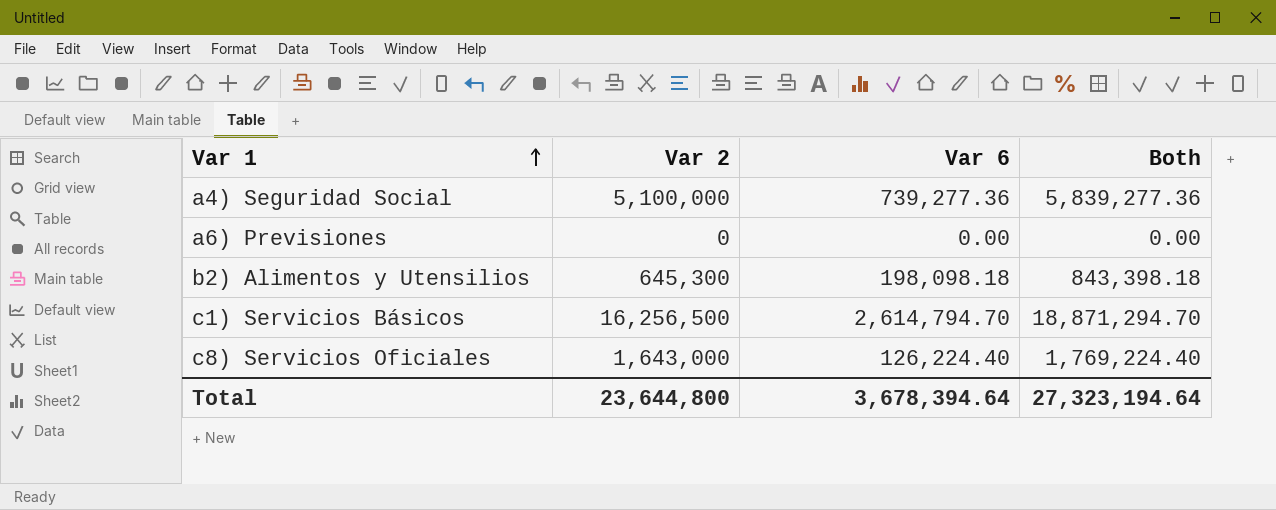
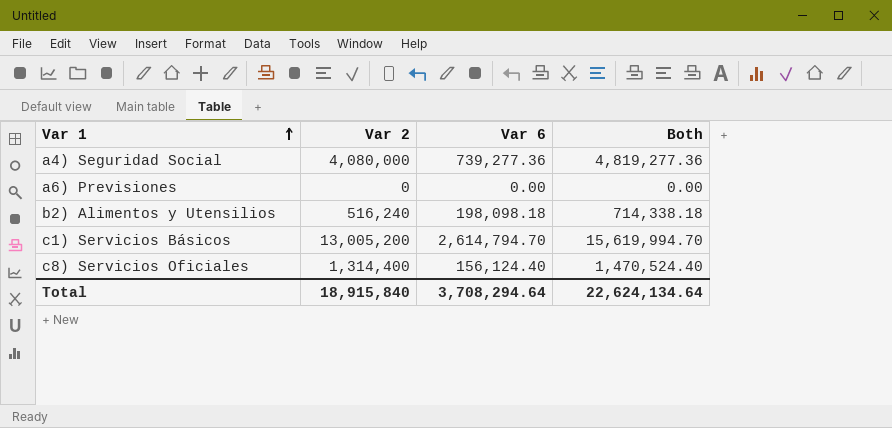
a4) Seguridad Social | Var 2: 5,100,000 -> 4,080,000
a4) Seguridad Social | Both: 5,839,277.36 -> 4,819,277.36
b2) Alimentos y Utensilios | Var 2: 645,300 -> 516,240
b2) Alimentos y Utensilios | Both: 843,398.18 -> 714,338.18
c1) Servicios Básicos | Var 2: 16,256,500 -> 13,005,200
c1) Servicios Básicos | Both: 18,871,294.70 -> 15,619,994.70
c8) Servicios Oficiales | Var 2: 1,643,000 -> 1,314,400
c8) Servicios Oficiales | Var 6: 126,224.40 -> 156,124.40
c8) Servicios Oficiales | Both: 1,769,224.40 -> 1,470,524.40
Total | Var 2: 23,644,800 -> 18,915,840
Total | Var 6: 3,678,394.64 -> 3,708,294.64
Total | Both: 27,323,194.64 -> 22,624,134.64

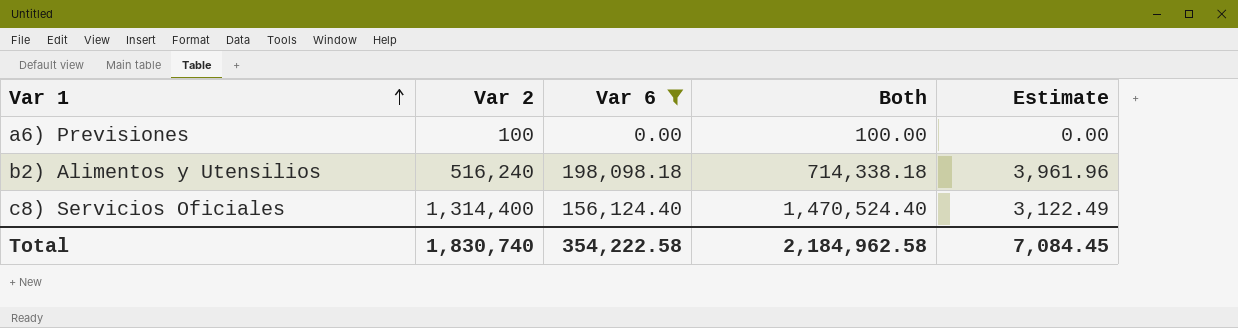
filter: none -> Var 6 <= 198,098.18
column Estimate | formula: none -> [Var 6] * 0.02
a6) Previsiones | Var 2: 0 -> 100
a6) Previsiones | Both: 0.00 -> 100.00
Total | Var 2: 18,915,840 -> 1,830,740
Total | Var 6: 3,708,294.64 -> 354,222.58
Total | Both: 22,624,134.64 -> 2,184,962.58

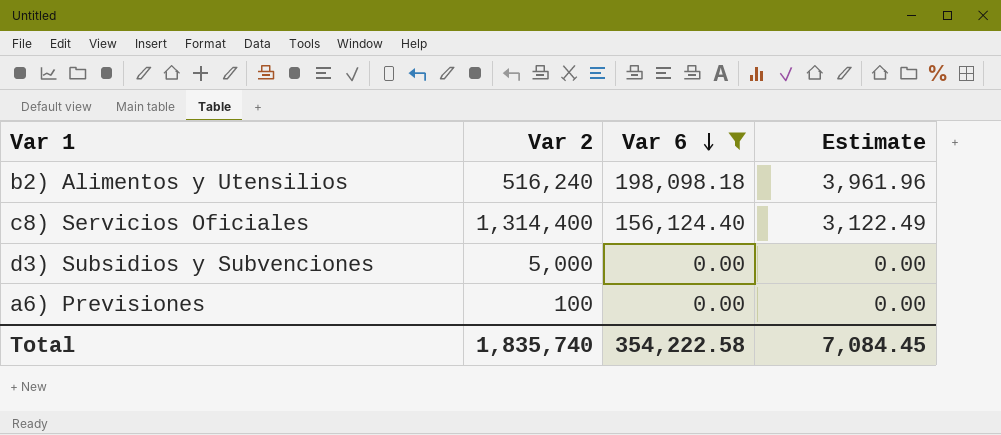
row order: Var 1 ascending -> Var 6 descending
column Both | formula: [Var 2] + [Var 6] -> none
row d3) Subsidios y Subvenciones: none -> 5,000 | 0.00 | 0.00
Total | Var 2: 1,830,740 -> 1,835,740

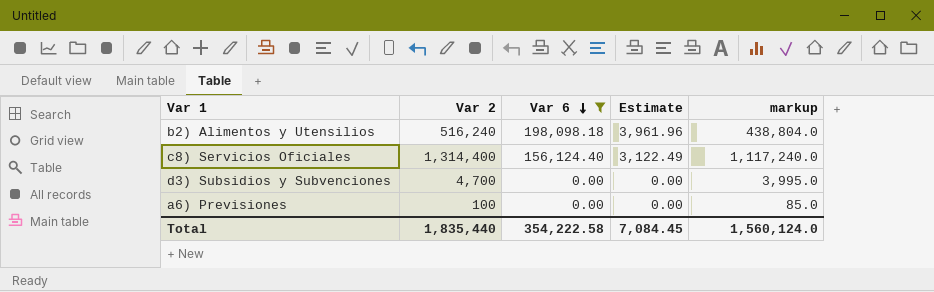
column markup | formula: none -> [Var 2] * 0.85
d3) Subsidios y Subvenciones | Var 2: 5,000 -> 4,700
Total | Var 2: 1,835,740 -> 1,835,440

